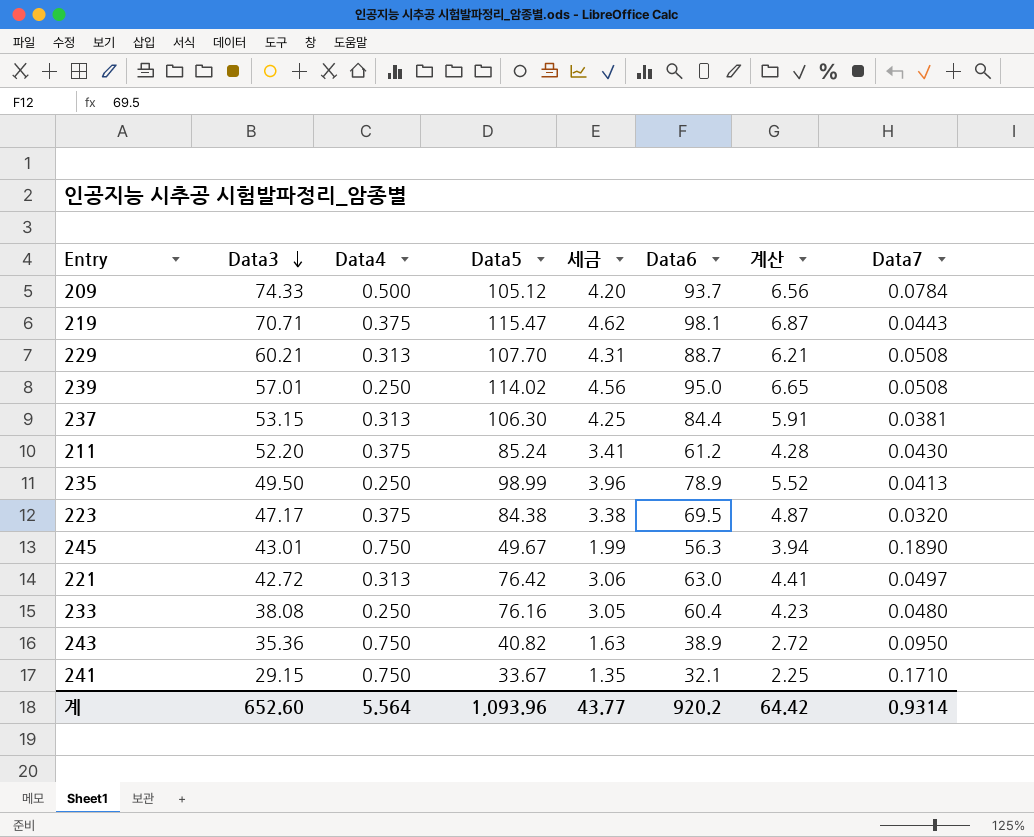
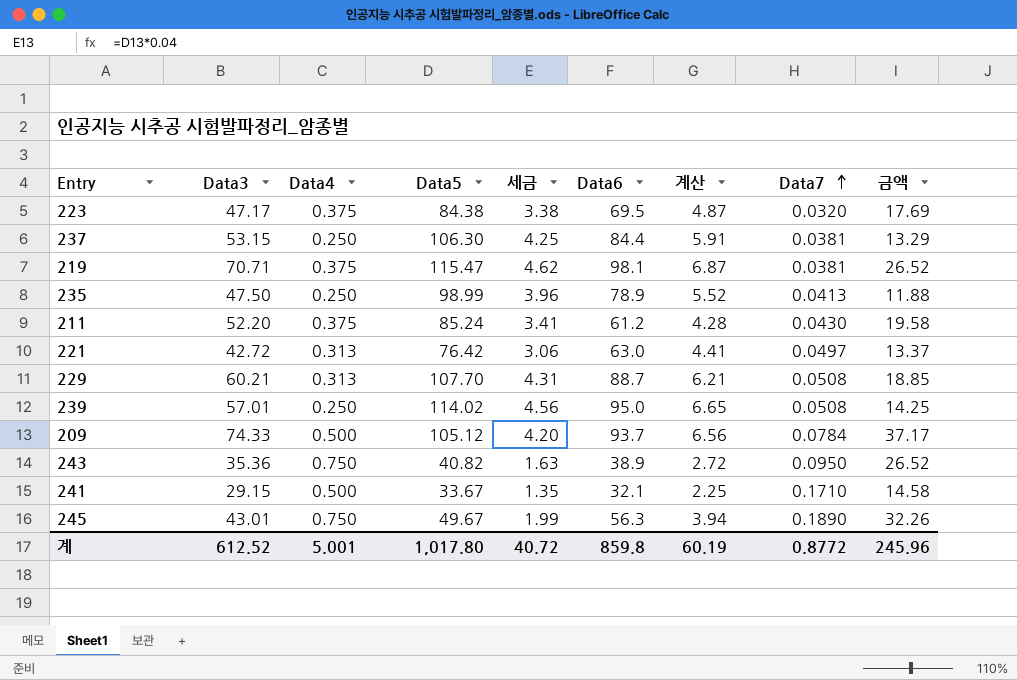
row order: Data3 descending -> Data7 ascending
column 금액 | formula: none -> [Data3] * [Data4]
row 233: 38.08 | 0.250 | 76.16 | 3.05 | 60.4 | 4.23 | 0.0480 -> none
237 | Data4: 0.313 -> 0.250
219 | Data7: 0.0443 -> 0.0381
235 | Data3: 49.50 -> 47.50
241 | Data4: 0.750 -> 0.500
계 | Data3: 652.60 -> 612.52
계 | Data4: 5.564 -> 5.001
계 | Data5: 1,093.96 -> 1,017.80
계 | 세금: 43.77 -> 40.72
계 | Data6: 920.2 -> 859.8
계 | 계산: 64.42 -> 60.19
계 | Data7: 0.9314 -> 0.8772

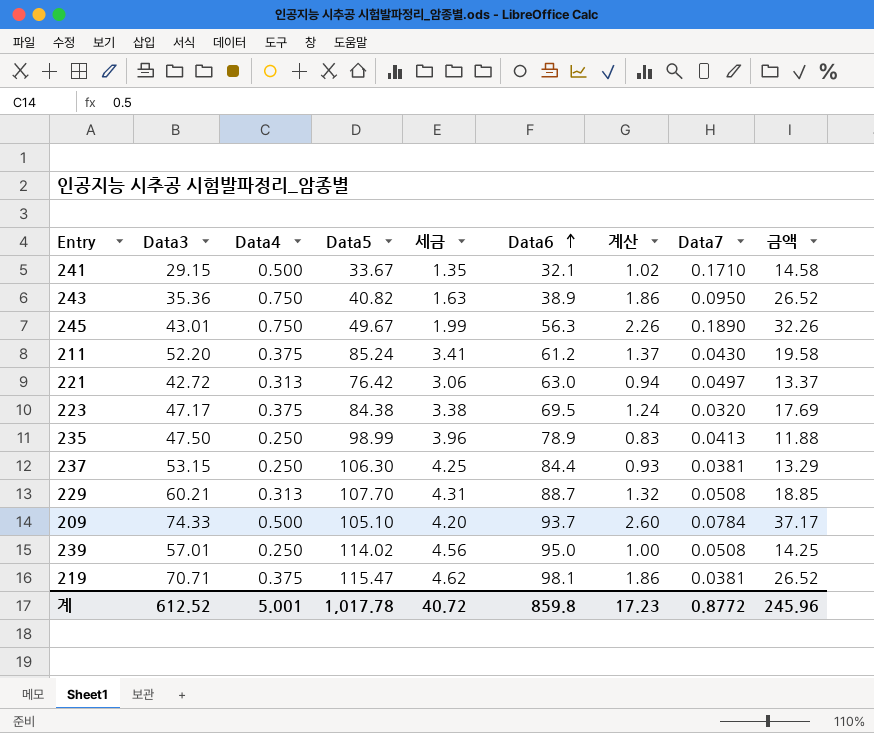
row order: Data7 ascending -> Data6 ascending
column 계산 | formula: [Data6] * 0.07 -> [금액] * 0.07
209 | Data5: 105.12 -> 105.10
계 | Data5: 1,017.80 -> 1,017.78
계 | 계산: 60.19 -> 17.23

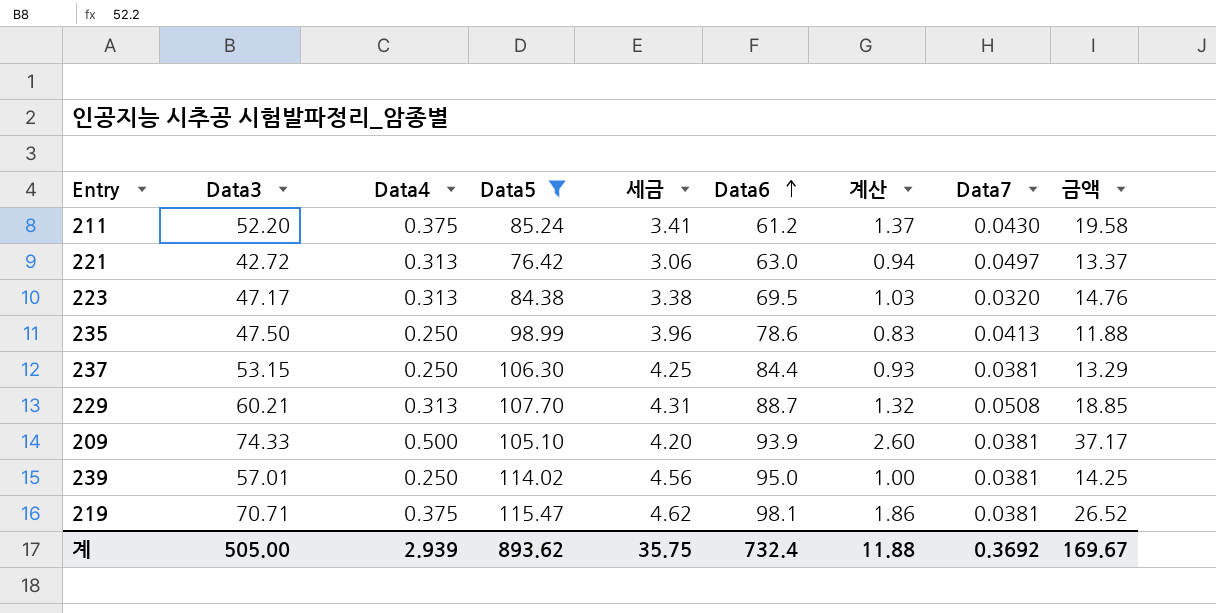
filter: none -> Data5 >= 76.42
223 | Data4: 0.375 -> 0.313
223 | 계산: 1.24 -> 1.03
223 | 금액: 17.69 -> 14.76
235 | Data6: 78.9 -> 78.6
209 | Data6: 93.7 -> 93.9
209 | Data7: 0.0784 -> 0.0381
239 | Data7: 0.0508 -> 0.0381
계 | Data3: 612.52 -> 505.00
계 | Data4: 5.001 -> 2.939
계 | Data5: 1,017.78 -> 893.62
계 | 세금: 40.72 -> 35.75
계 | Data6: 859.8 -> 732.4
계 | 계산: 17.23 -> 11.88
계 | Data7: 0.8772 -> 0.3692
계 | 금액: 245.96 -> 169.67

